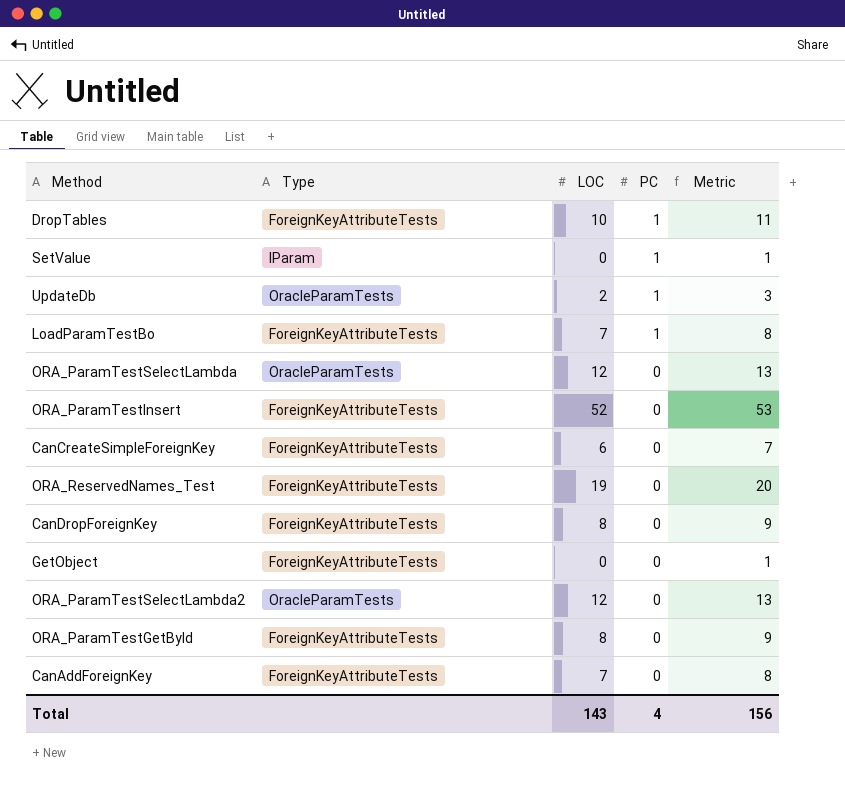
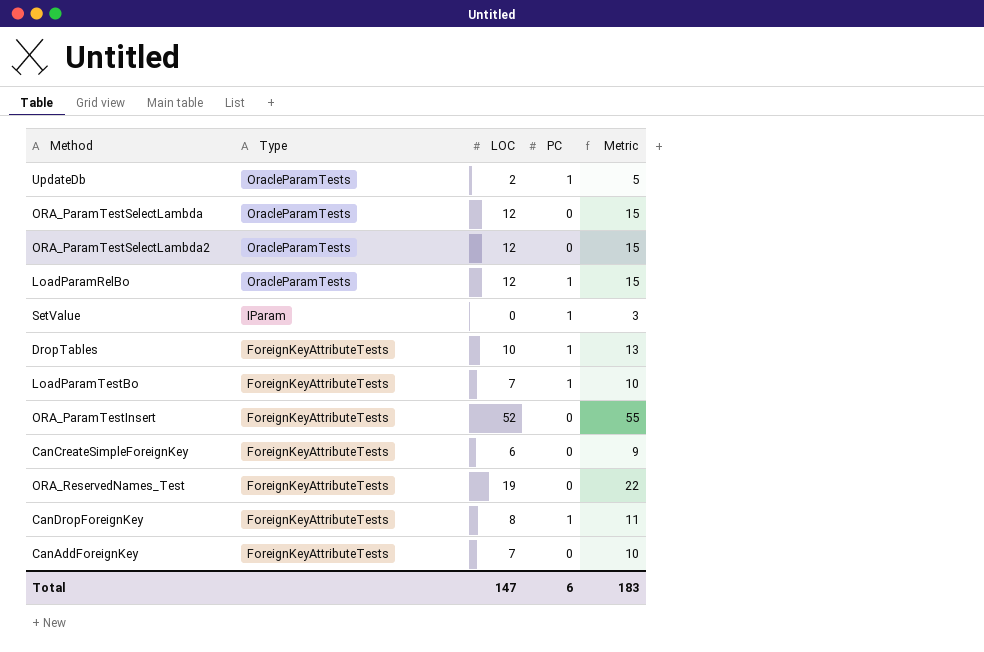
row order: PC descending -> Type descending
column Metric | formula: [LOC] + 1 -> [LOC] + 3
row GetObject: ForeignKeyAttributeTests | 0 | 0 | 1 -> none
row ORA_ParamTestGetById: ForeignKeyAttributeTests | 8 | 0 | 9 -> none
row LoadParamRelBo: none -> OracleParamTests | 12 | 1 | 15
CanDropForeignKey | PC: 0 -> 1
Total | LOC: 143 -> 147
Total | PC: 4 -> 6
Total | Metric: 156 -> 183

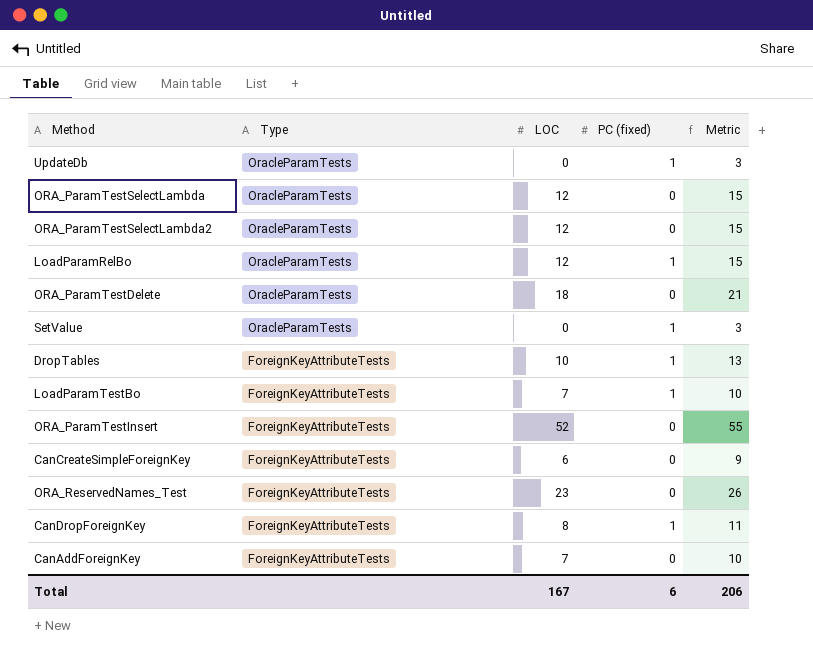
column name: PC -> PC (fixed)
UpdateDb | LOC: 2 -> 0
UpdateDb | Metric: 5 -> 3
row ORA_ParamTestDelete: none -> OracleParamTests | 18 | 0 | 21
SetValue | Type: IParam -> OracleParamTests
ORA_ReservedNames_Test | LOC: 19 -> 23
ORA_ReservedNames_Test | Metric: 22 -> 26
Total | LOC: 147 -> 167
Total | Metric: 183 -> 206

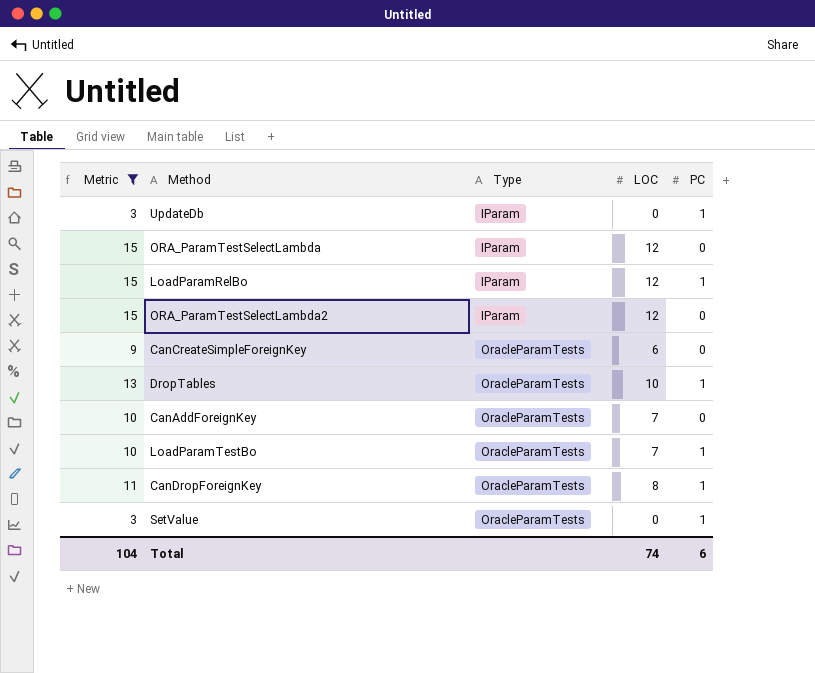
filter: none -> Metric <= 15
row order: Type descending -> Type ascending
column Metric | position: 5 -> 1
column name: PC (fixed) -> PC
UpdateDb | Type: OracleParamTests -> IParam
ORA_ParamTestSelectLambda | Type: OracleParamTests -> IParam
LoadParamRelBo | Type: OracleParamTests -> IParam
ORA_ParamTestSelectLambda2 | Type: OracleParamTests -> IParam
CanCreateSimpleForeignKey | Type: ForeignKeyAttributeTests -> OracleParamTests
DropTables | Type: ForeignKeyAttributeTests -> OracleParamTests
CanAddForeignKey | Type: ForeignKeyAttributeTests -> OracleParamTests
LoadParamTestBo | Type: ForeignKeyAttributeTests -> OracleParamTests
CanDropForeignKey | Type: ForeignKeyAttributeTests -> OracleParamTests
Total | Metric: 206 -> 104
Total | LOC: 167 -> 74

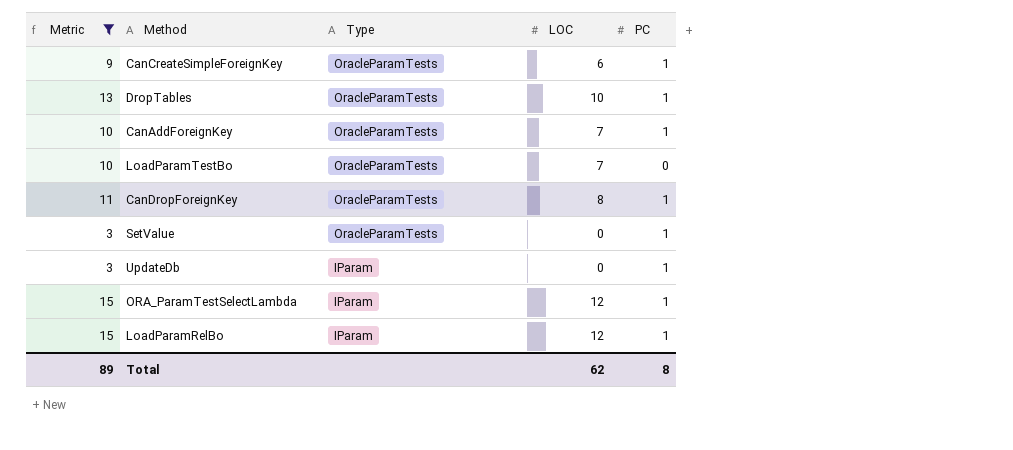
row order: Type ascending -> Type descending
row ORA_ParamTestSelectLambda2: 15 | IParam | 12 | 0 -> none
CanCreateSimpleForeignKey | PC: 0 -> 1
CanAddForeignKey | PC: 0 -> 1
LoadParamTestBo | PC: 1 -> 0
ORA_ParamTestSelectLambda | PC: 0 -> 1
Total | Metric: 104 -> 89
Total | LOC: 74 -> 62
Total | PC: 6 -> 8

